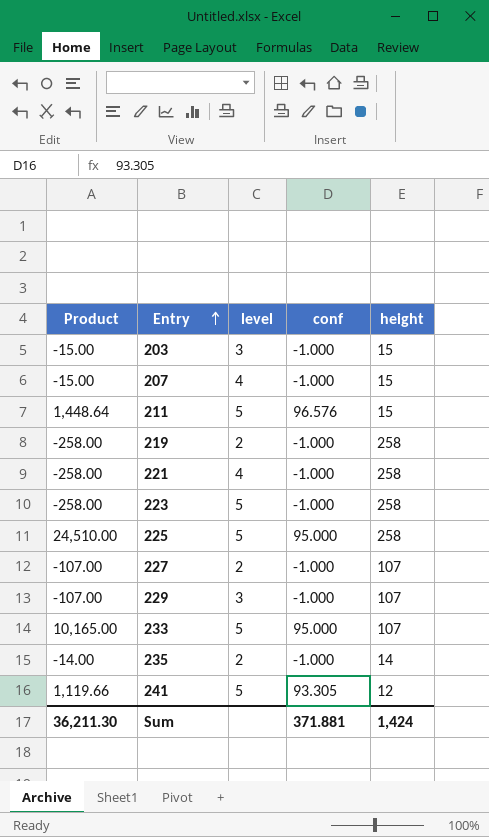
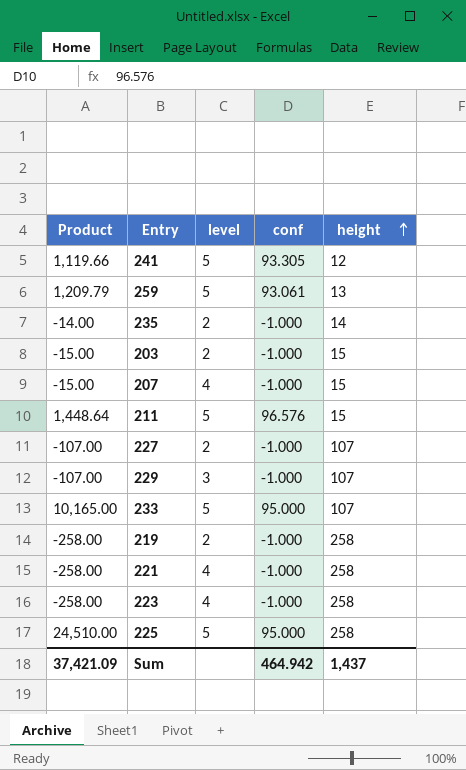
row order: Entry ascending -> height ascending
row 259: none -> 1,209.79 | 5 | 93.061 | 13
203 | level: 3 -> 2
223 | level: 5 -> 4
Sum | Product: 36,211.30 -> 37,421.09
Sum | conf: 371.881 -> 464.942
Sum | height: 1,424 -> 1,437

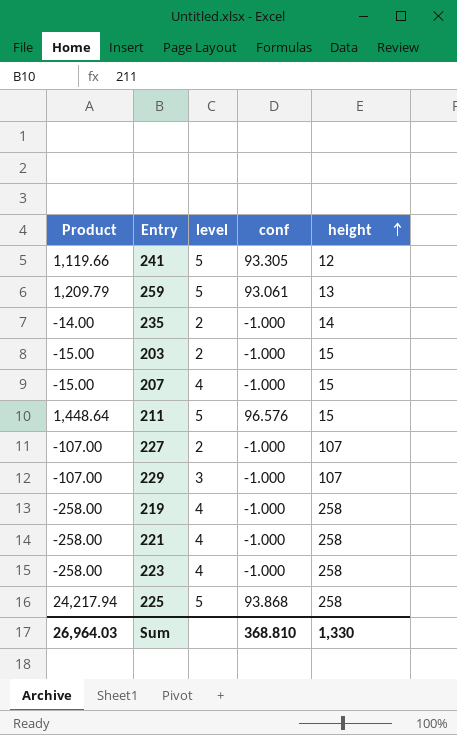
row 233: 10,165.00 | 5 | 95.000 | 107 -> none
219 | level: 2 -> 4
225 | Product: 24,510.00 -> 24,217.94
225 | conf: 95.000 -> 93.868
Sum | Product: 37,421.09 -> 26,964.03
Sum | conf: 464.942 -> 368.810
Sum | height: 1,437 -> 1,330

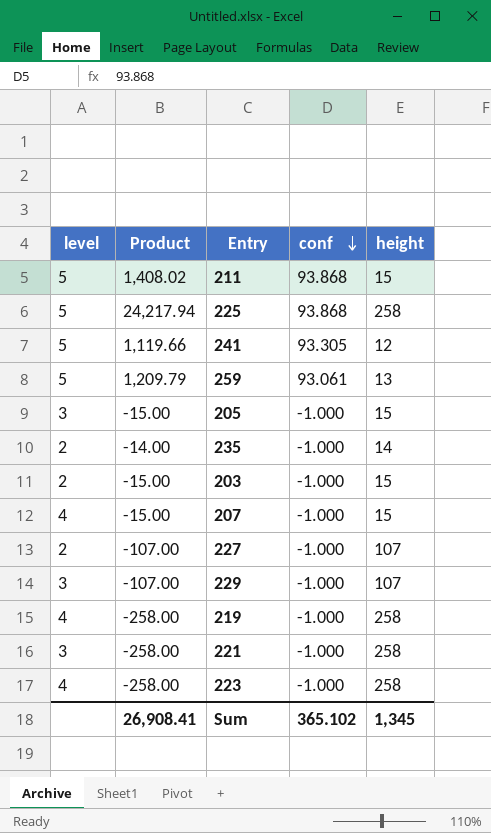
row order: height ascending -> conf descending
column level | position: 3 -> 1
211 | Product: 1,448.64 -> 1,408.02
211 | conf: 96.576 -> 93.868
row 205: none -> 3 | -15.00 | -1.000 | 15
221 | level: 4 -> 3
Sum | Product: 26,964.03 -> 26,908.41
Sum | conf: 368.810 -> 365.102
Sum | height: 1,330 -> 1,345

